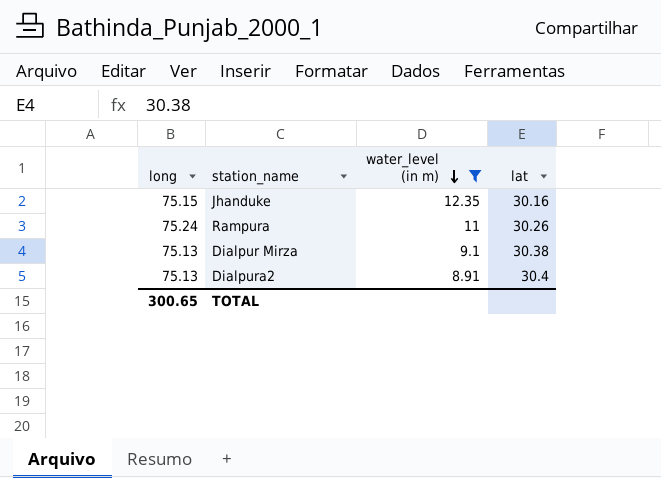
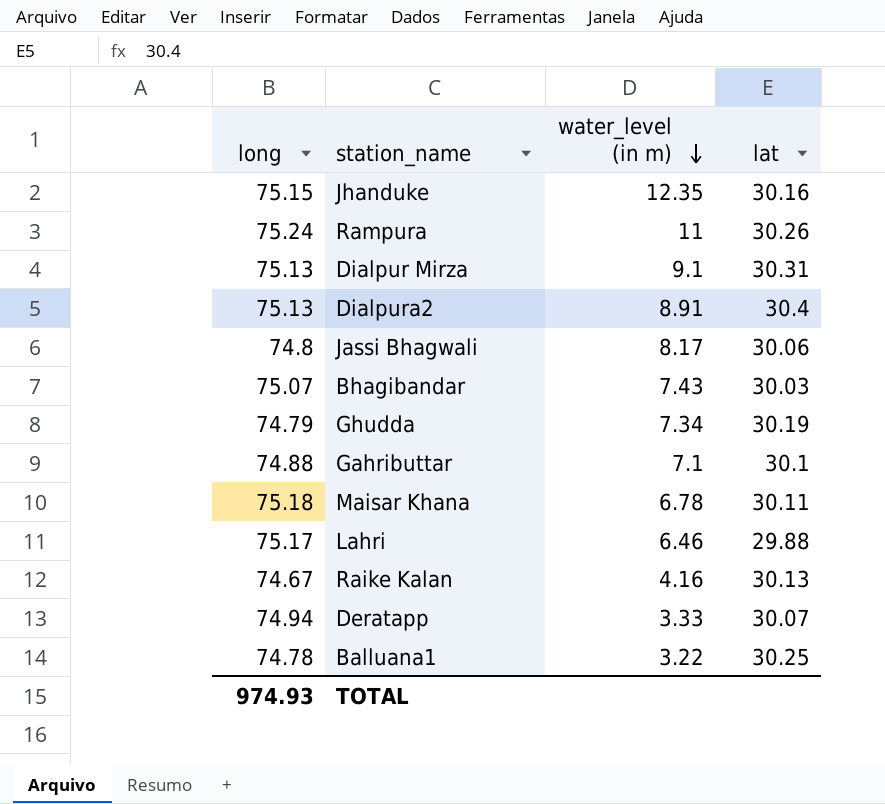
filter: water_level (in m) >= 8.91 -> none
Dialpur Mirza | lat: 30.38 -> 30.31
TOTAL | long: 300.65 -> 974.93

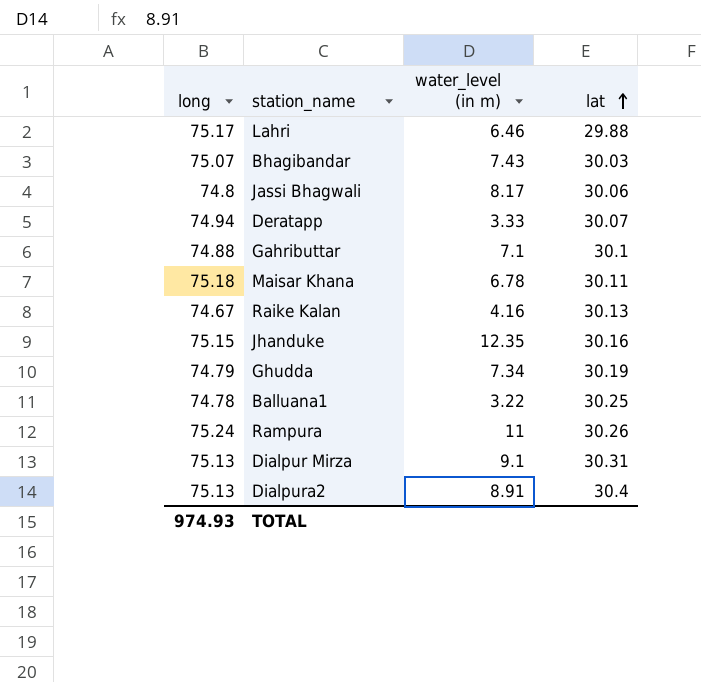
row order: water_level (in m) descending -> lat ascending

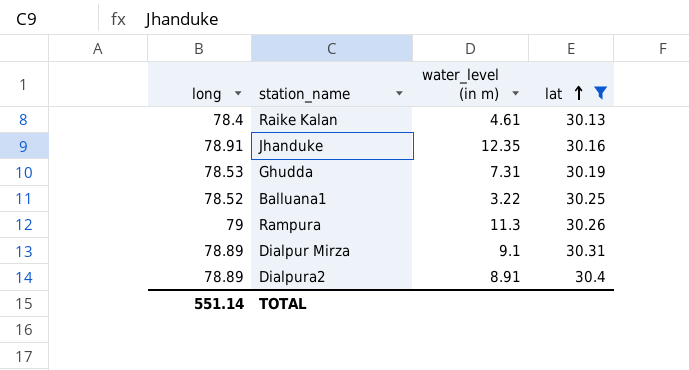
filter: none -> lat >= 30.13
Raike Kalan | long: 74.67 -> 78.4
Raike Kalan | water_level (in m): 4.16 -> 4.61
Jhanduke | long: 75.15 -> 78.91
Ghudda | long: 74.79 -> 78.53
Ghudda | water_level (in m): 7.34 -> 7.31
Balluana1 | long: 74.78 -> 78.52
Rampura | long: 75.24 -> 79
Rampura | water_level (in m): 11 -> 11.3
Dialpur Mirza | long: 75.13 -> 78.89
Dialpura2 | long: 75.13 -> 78.89
TOTAL | long: 974.93 -> 551.14

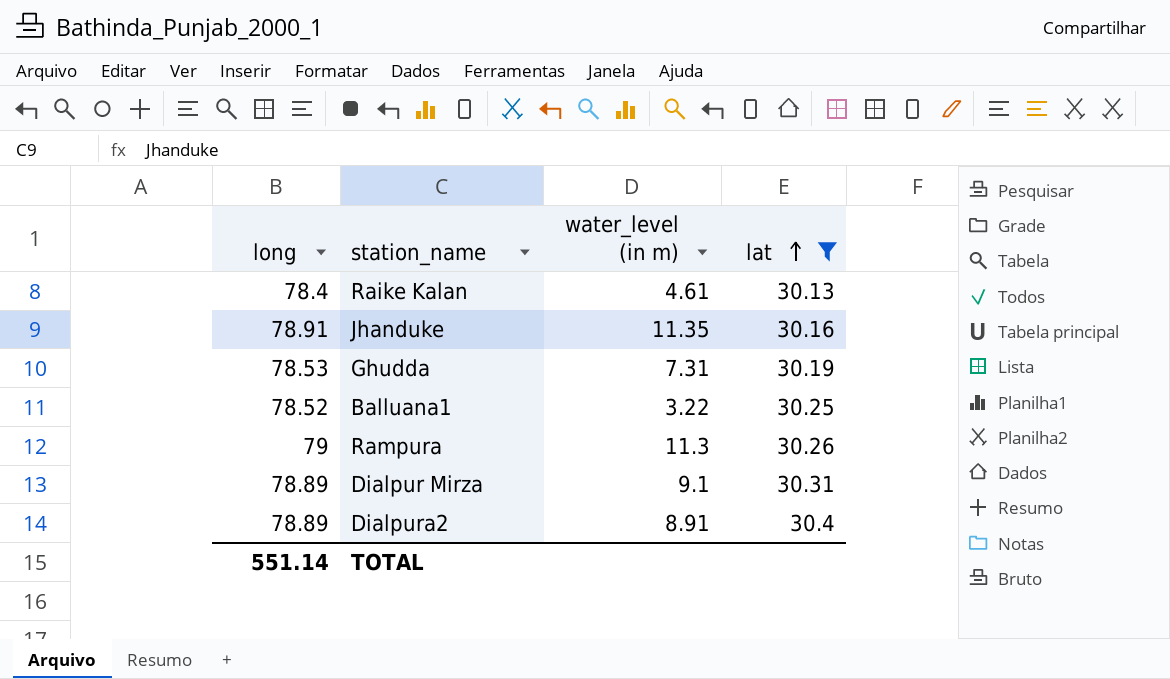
Jhanduke | water_level (in m): 12.35 -> 11.35

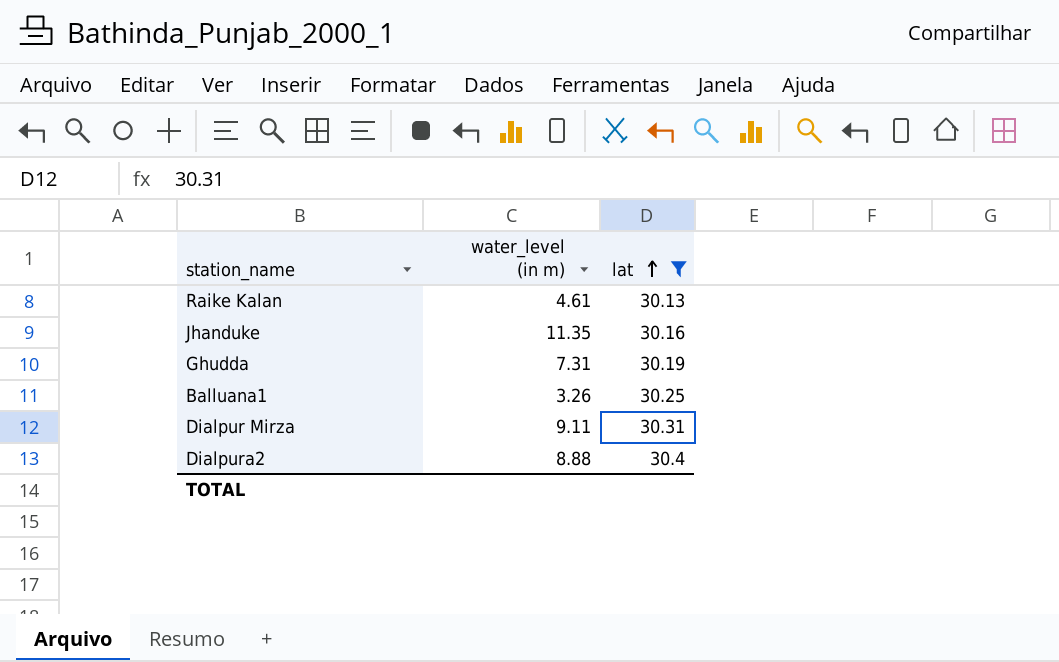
column long | position: 1 -> none
row Rampura: 79 | 11.3 | 30.26 -> none
Balluana1 | water_level (in m): 3.22 -> 3.26
Dialpur Mirza | water_level (in m): 9.1 -> 9.11
Dialpura2 | water_level (in m): 8.91 -> 8.88

